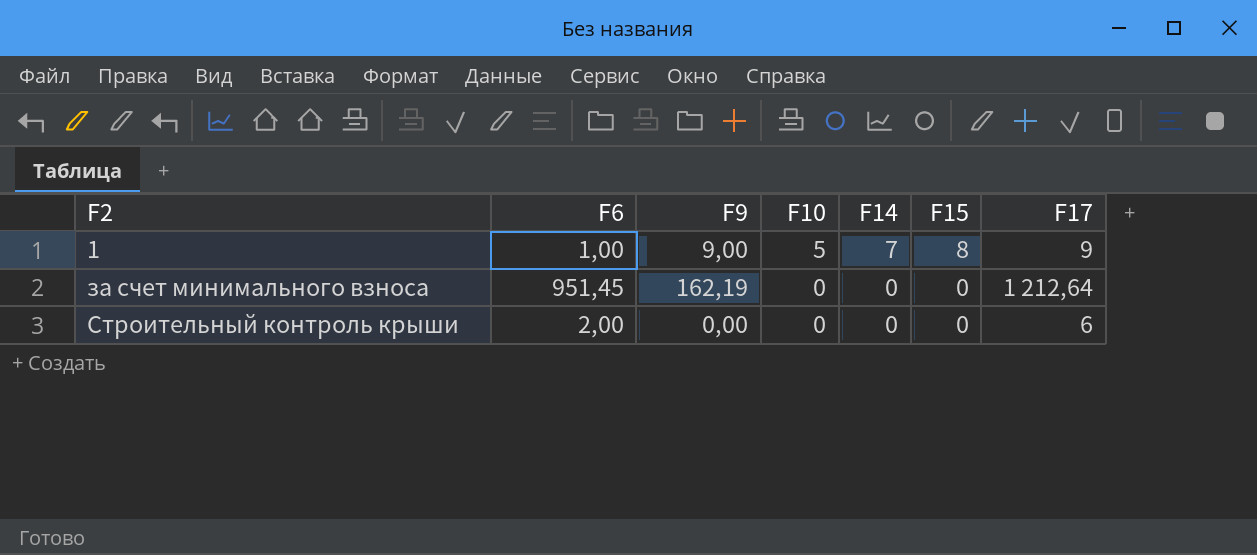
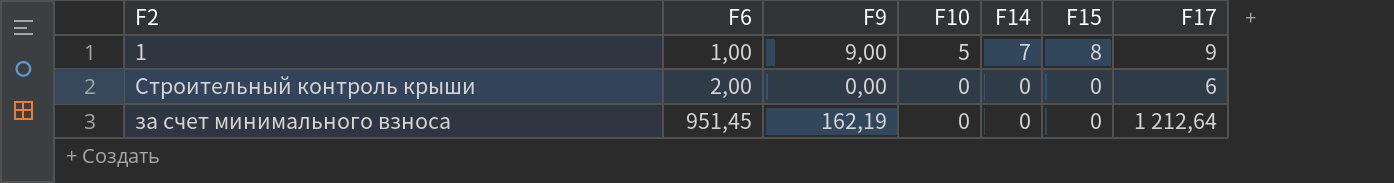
row order: F2 ascending -> F6 ascending

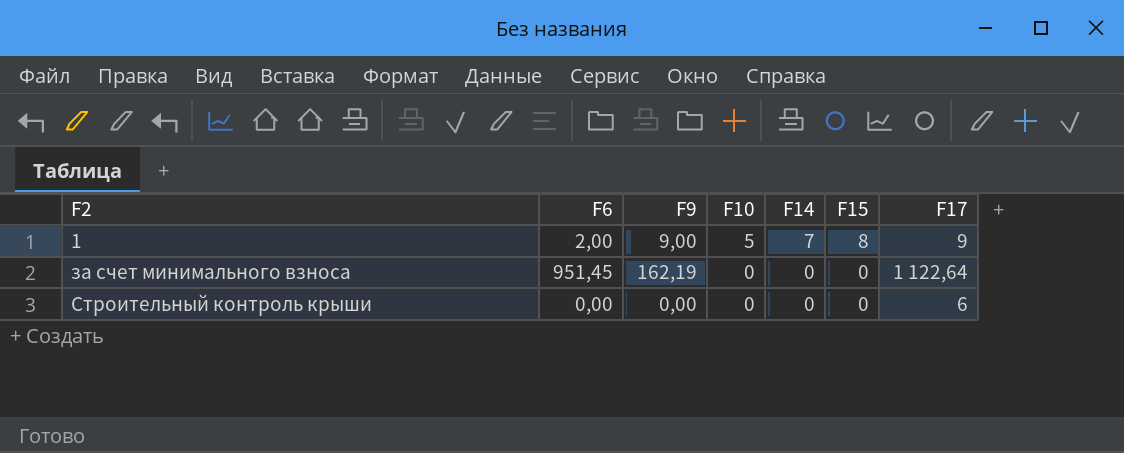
row order: F6 ascending -> F2 ascending
1 | F6: 1,00 -> 2,00
за счет минимального взноса | F17: 1 212,64 -> 1 122,64
Строительный контроль крыши | F6: 2,00 -> 0,00

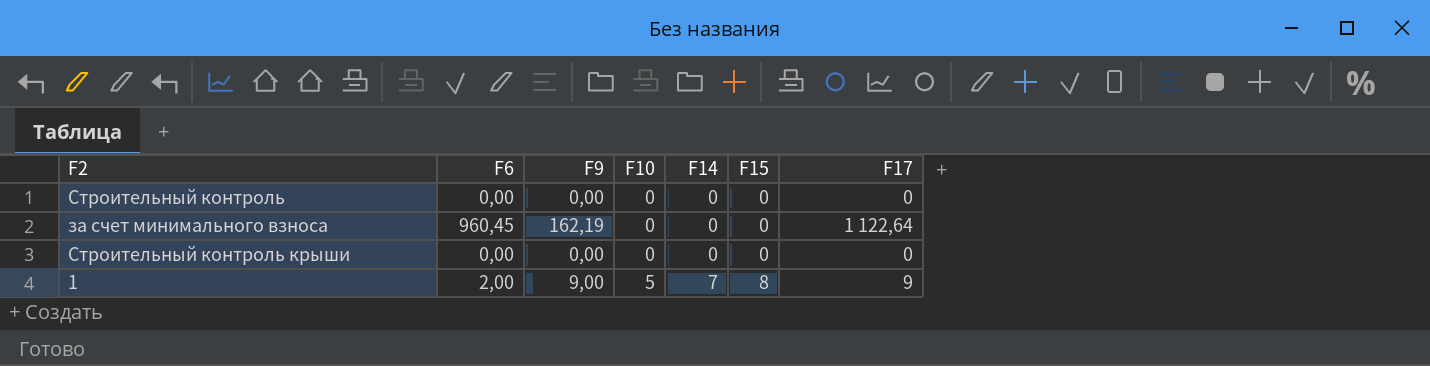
row order: F2 ascending -> F10 ascending
row Строительный контроль: none -> 0,00 | 0,00 | 0 | 0 | 0 | 0
за счет минимального взноса | F6: 951,45 -> 960,45
Строительный контроль крыши | F17: 6 -> 0

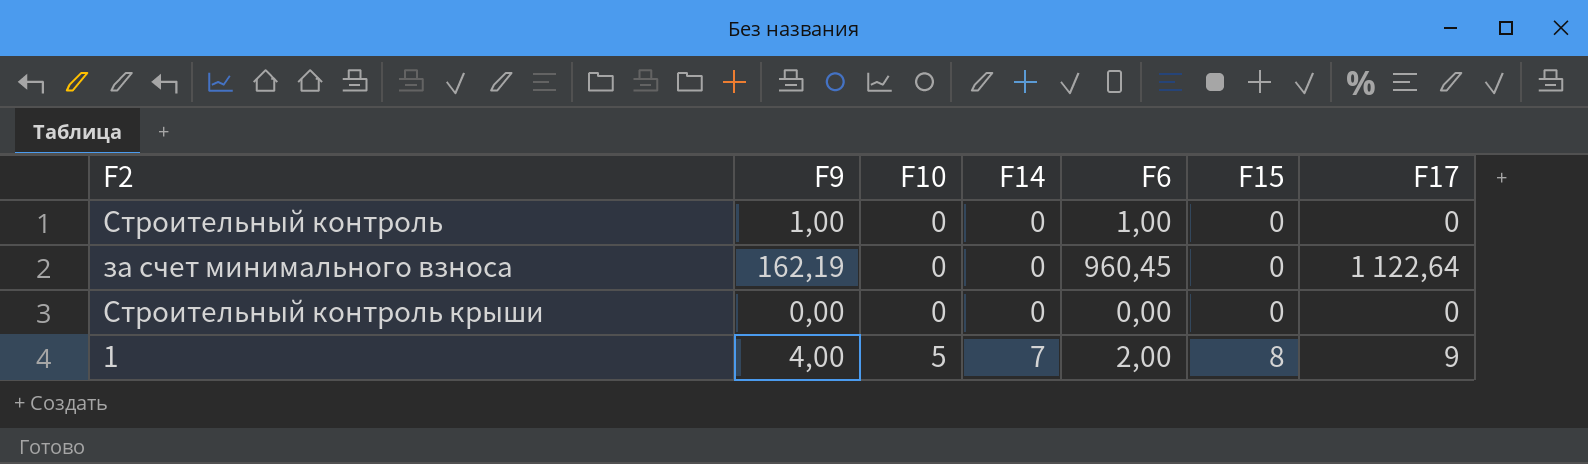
column F6 | position: 2 -> 5
Строительный контроль | F9: 0,00 -> 1,00
Строительный контроль | F6: 0,00 -> 1,00
1 | F9: 9,00 -> 4,00

